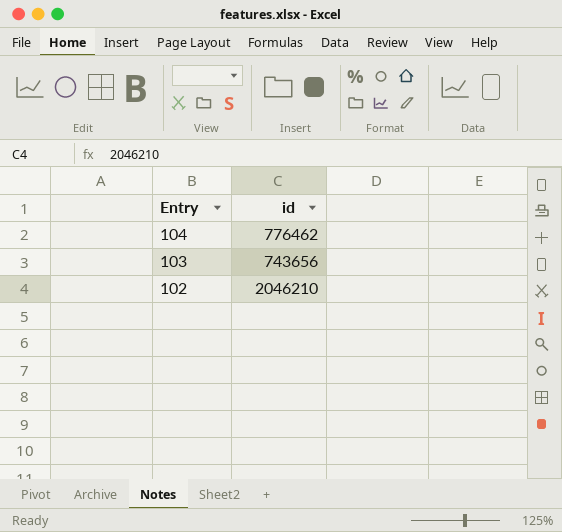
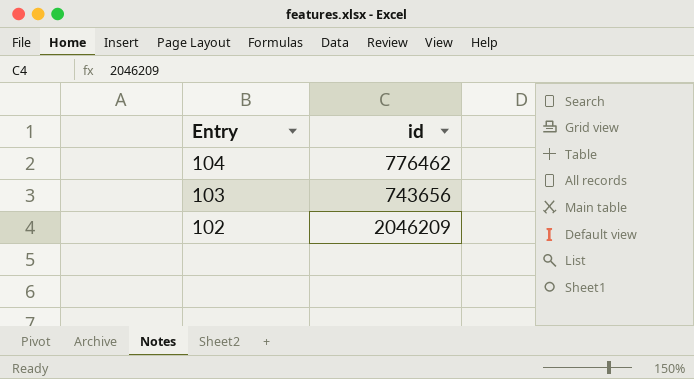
102 | id: 2046210 -> 2046209

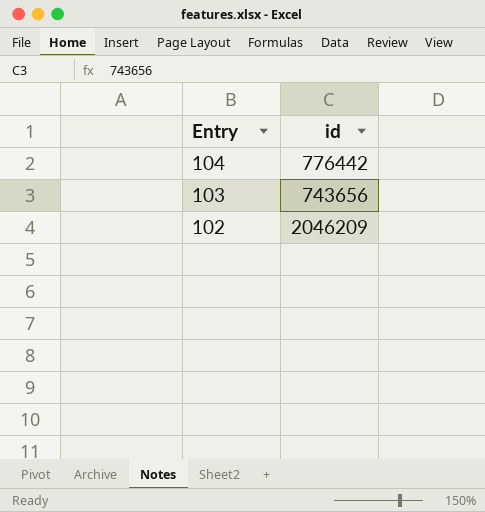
104 | id: 776462 -> 776442

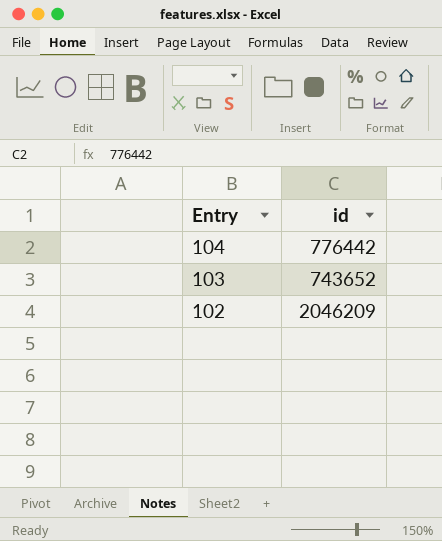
103 | id: 743656 -> 743652

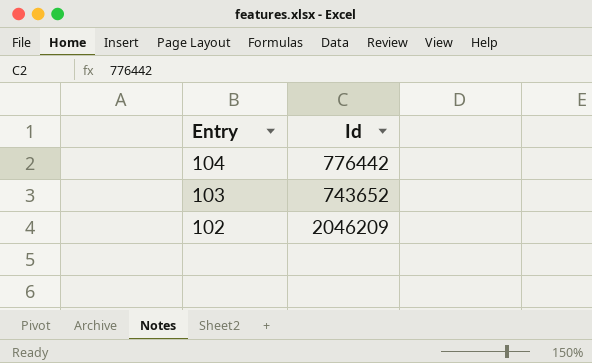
column name: id -> Id

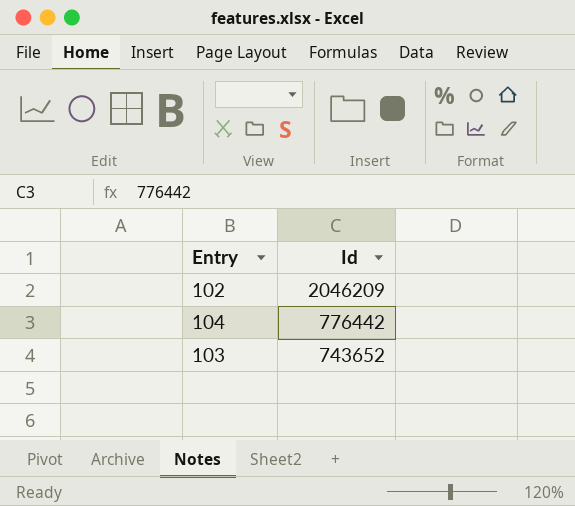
row order: Entry descending -> Id descending

